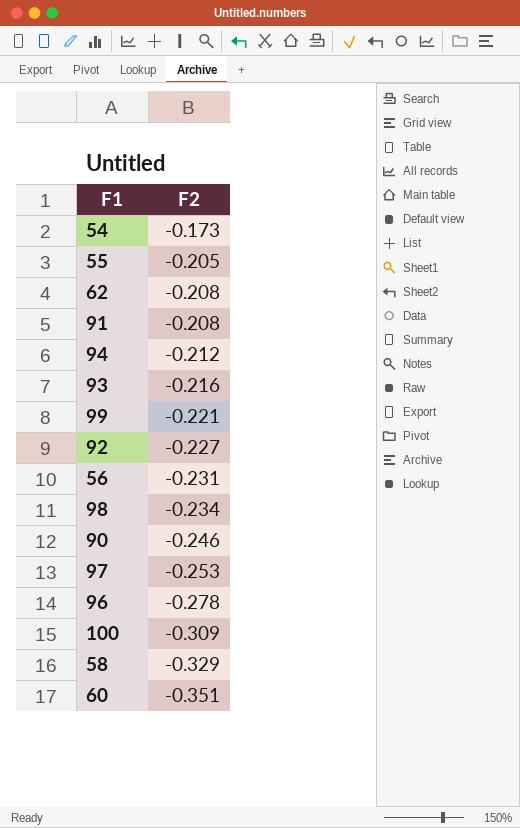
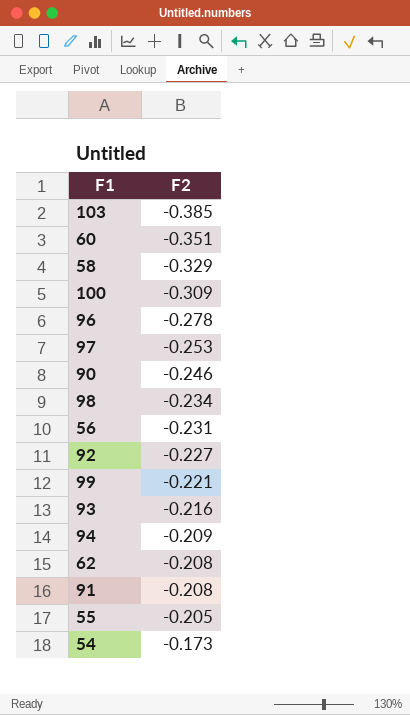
row order: F2 descending -> F2 ascending
row 103: none -> -0.385
94 | F2: -0.212 -> -0.209

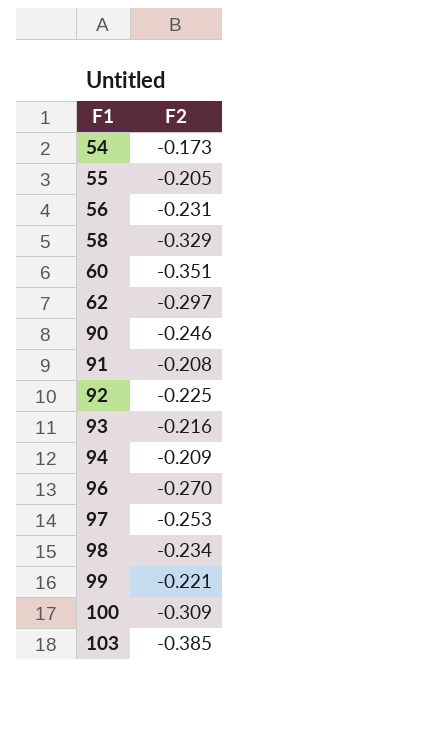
row order: F2 ascending -> F1 ascending
62 | F2: -0.208 -> -0.297
92 | F2: -0.227 -> -0.225
96 | F2: -0.278 -> -0.270

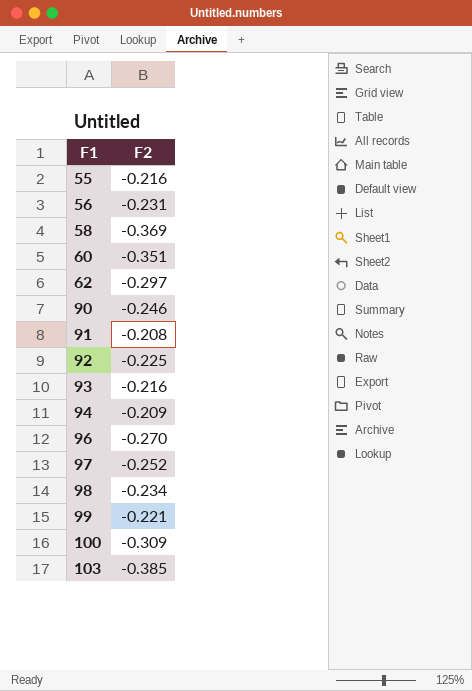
row 54: -0.173 -> none
55 | F2: -0.205 -> -0.216
58 | F2: -0.329 -> -0.369
97 | F2: -0.253 -> -0.252

